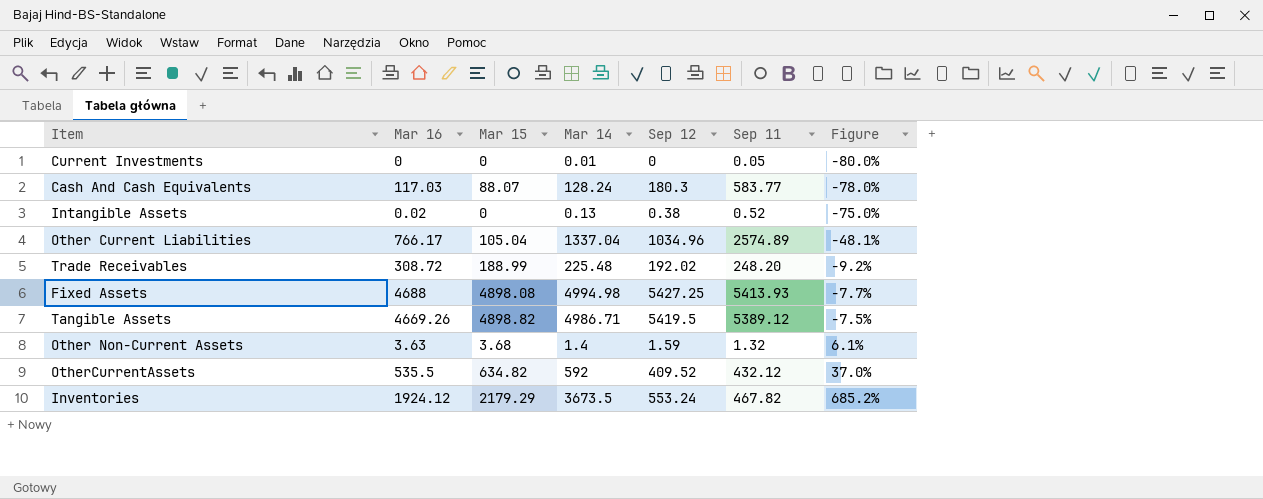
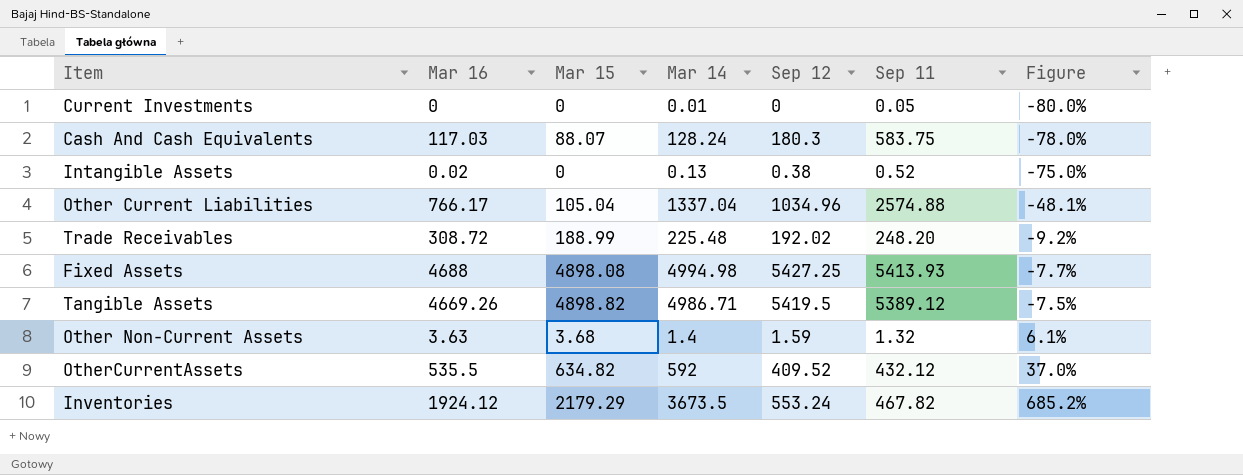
Cash And Cash Equivalents | Sep 11: 583.77 -> 583.75
Other Current Liabilities | Sep 11: 2574.89 -> 2574.88

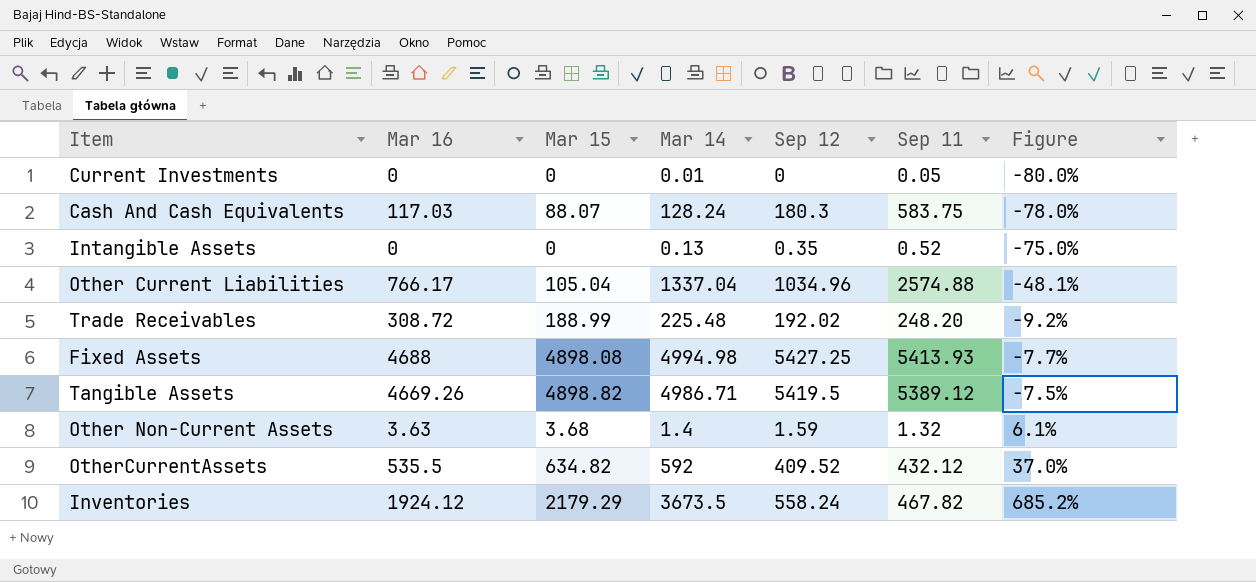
Intangible Assets | Mar 16: 0.02 -> 0
Intangible Assets | Sep 12: 0.38 -> 0.35
Inventories | Sep 12: 553.24 -> 558.24

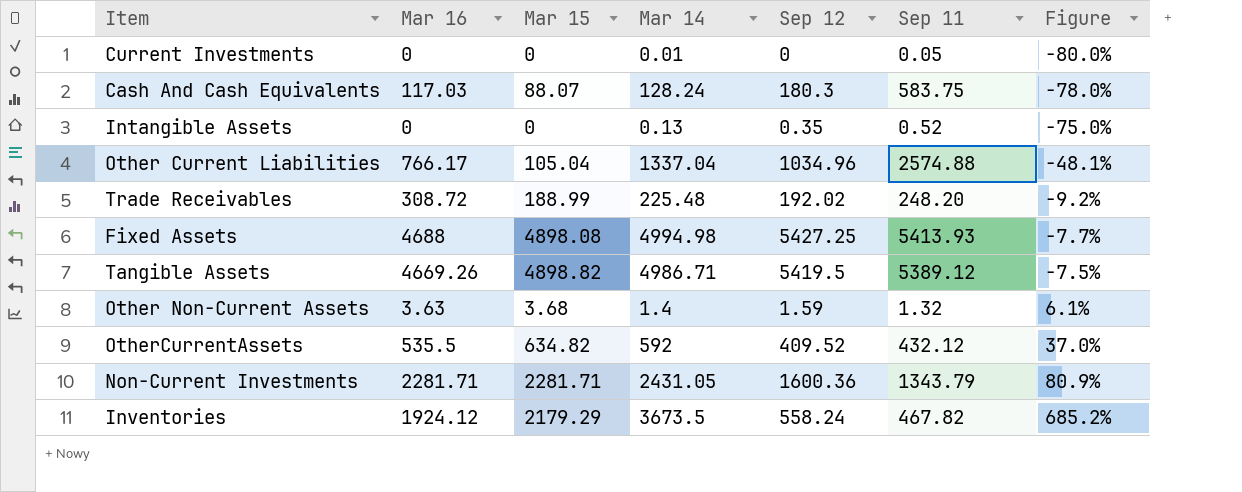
row Non-Current Investments: none -> 2281.71 | 2281.71 | 2431.05 | 1600.36 | 1343.79 | 80.9%

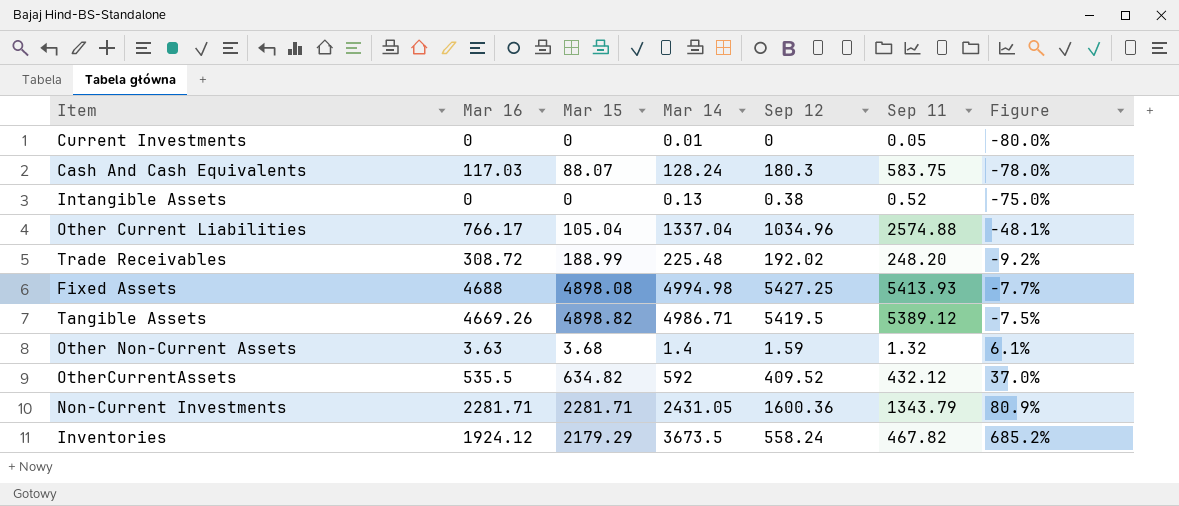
Intangible Assets | Sep 12: 0.35 -> 0.38

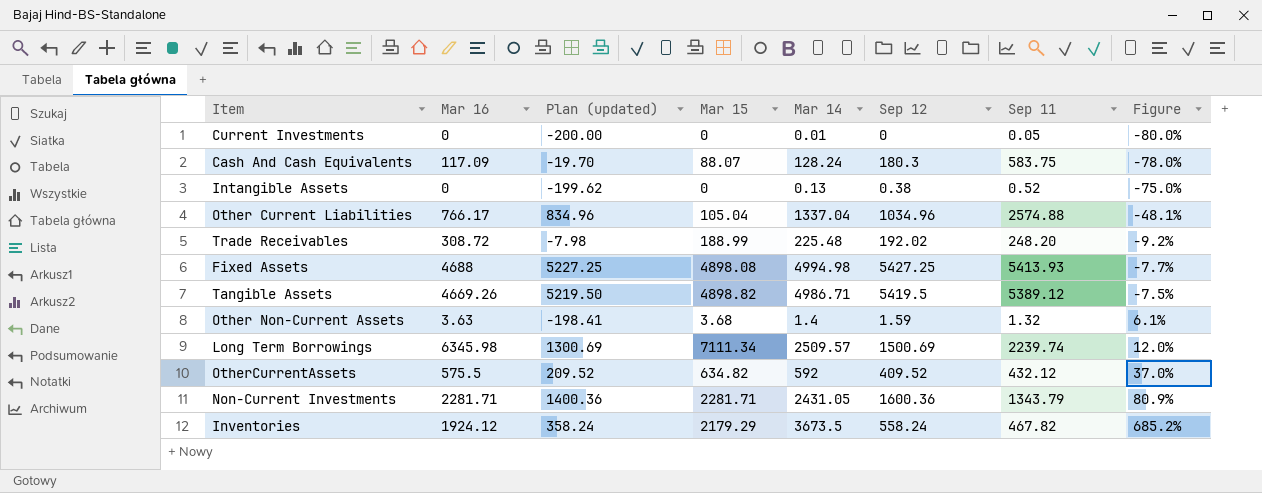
column Plan (updated) | formula: none -> [Sep 12] - 200
Cash And Cash Equivalents | Mar 16: 117.03 -> 117.09
row Long Term Borrowings: none -> 6345.98 | 1300.69 | 7111.34 | 2509.57 | 1500.69 | 2239.74 | 12.0%
OtherCurrentAssets | Mar 16: 535.5 -> 575.5

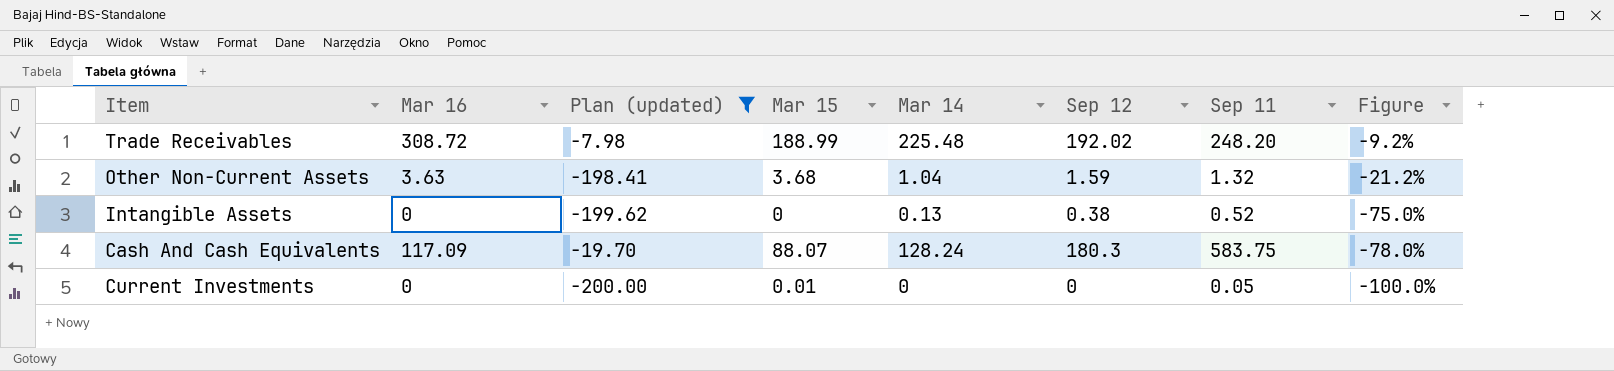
filter: none -> Plan (updated) <= -7.98
row order: Figure ascending -> Figure descending
Other Non-Current Assets | Mar 14: 1.4 -> 1.04
Other Non-Current Assets | Figure: 6.1% -> -21.2%
Current Investments | Mar 15: 0 -> 0.01
Current Investments | Mar 14: 0.01 -> 0
Current Investments | Figure: -80.0% -> -100.0%

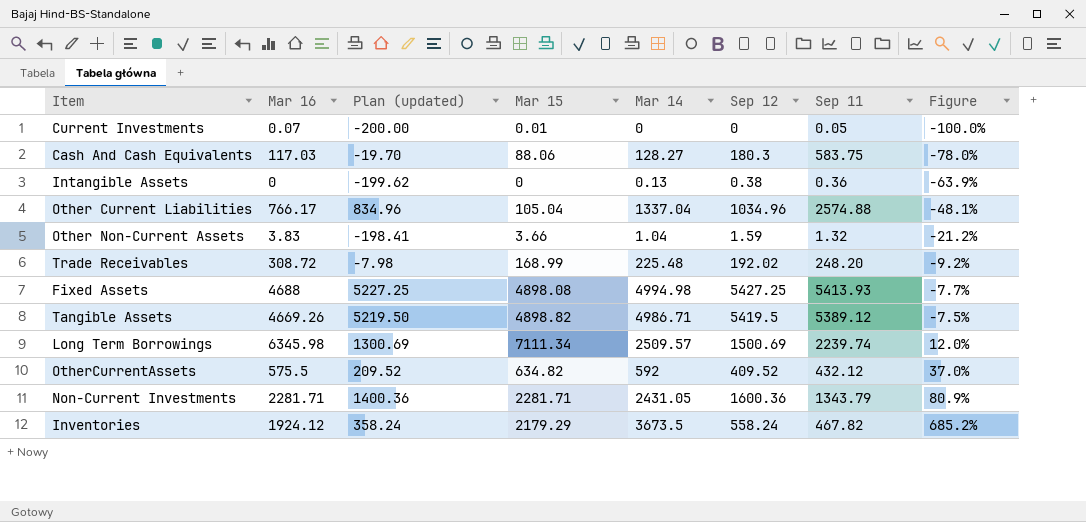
filter: Plan (updated) <= -7.98 -> none
row order: Figure descending -> Figure ascending
Current Investments | Mar 16: 0 -> 0.07
Cash And Cash Equivalents | Mar 16: 117.09 -> 117.03
Cash And Cash Equivalents | Mar 15: 88.07 -> 88.06
Cash And Cash Equivalents | Mar 14: 128.24 -> 128.27
Intangible Assets | Sep 11: 0.52 -> 0.36
Intangible Assets | Figure: -75.0% -> -63.9%
Other Non-Current Assets | Mar 16: 3.63 -> 3.83
Other Non-Current Assets | Mar 15: 3.68 -> 3.66
Trade Receivables | Mar 15: 188.99 -> 168.99

